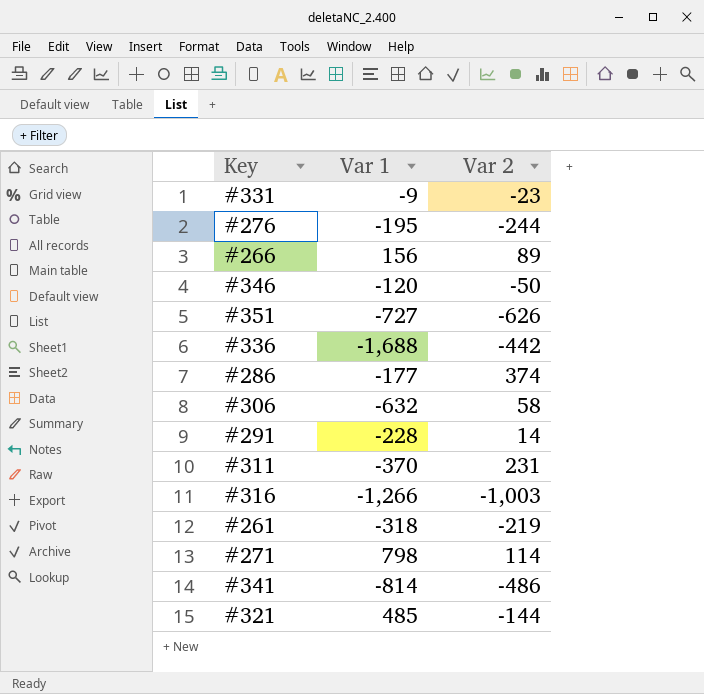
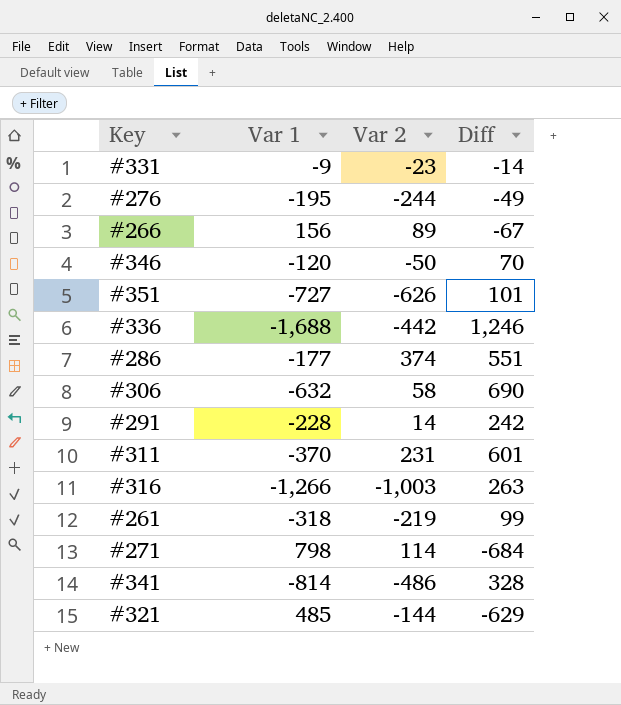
column Diff | formula: none -> [Var 2] - [Var 1]

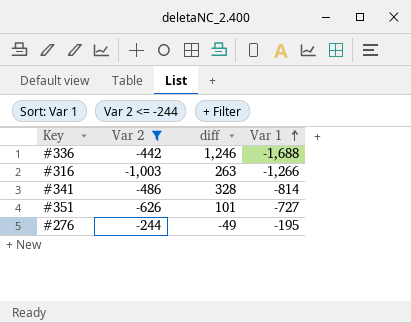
filter: none -> Var 2 <= -244
row order: none -> Var 1 ascending
column name: Diff -> diff
column Var 1 | position: 2 -> 4

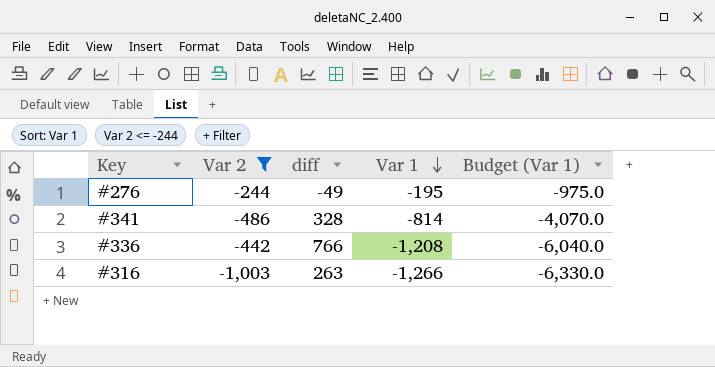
row order: Var 1 ascending -> Var 1 descending
column Budget (Var 1) | formula: none -> [Var 1] * 5
row #351: -626 | 101 | -727 -> none
#336 | diff: 1,246 -> 766
#336 | Var 1: -1,688 -> -1,208

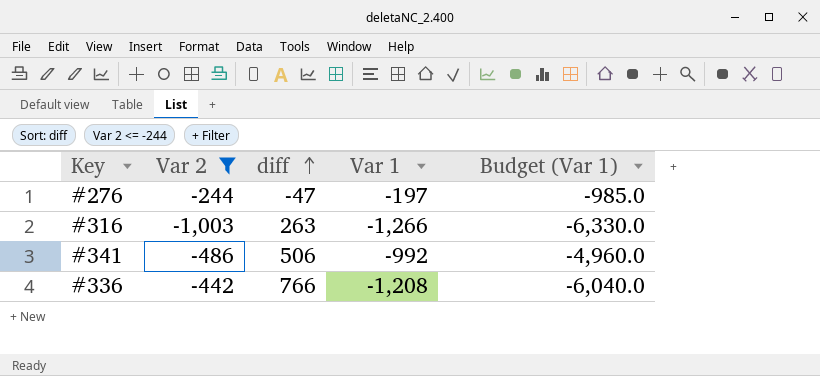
row order: Var 1 descending -> diff ascending
#276 | diff: -49 -> -47
#276 | Var 1: -195 -> -197
#276 | Budget (Var 1): -975.0 -> -985.0
#341 | diff: 328 -> 506
#341 | Var 1: -814 -> -992
#341 | Budget (Var 1): -4,070.0 -> -4,960.0

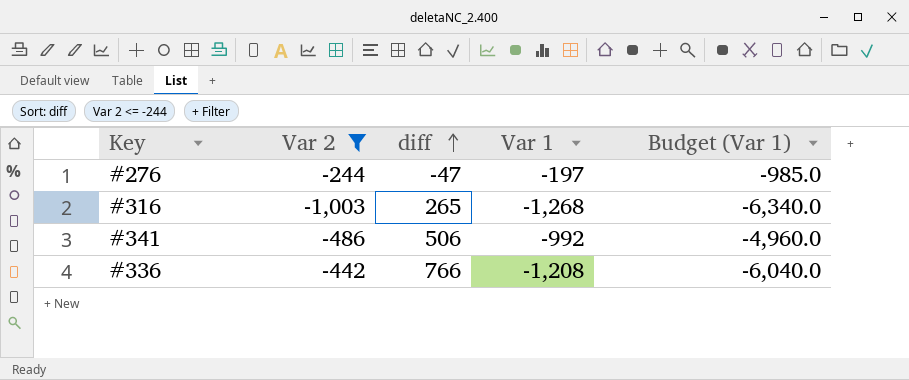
#316 | diff: 263 -> 265
#316 | Var 1: -1,266 -> -1,268
#316 | Budget (Var 1): -6,330.0 -> -6,340.0

